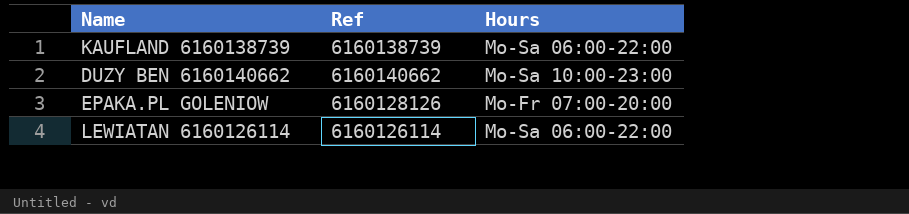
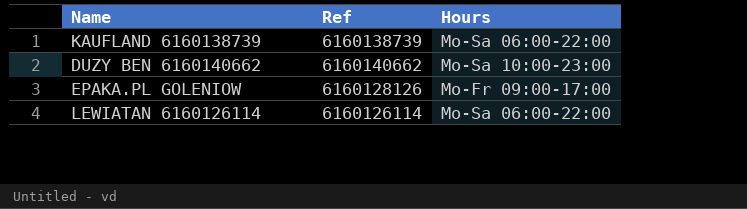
EPAKA.PL GOLENIOW | Hours: Mo-Fr 07:00-20:00 -> Mo-Fr 09:00-17:00

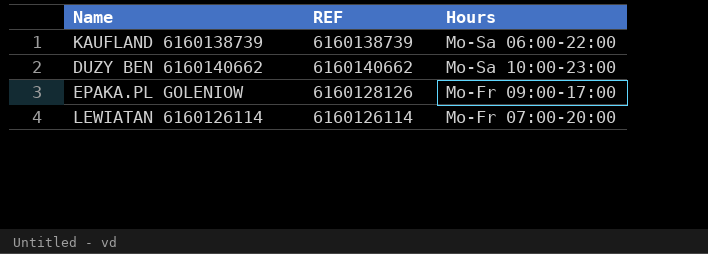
column name: Ref -> REF
LEWIATAN 6160126114 | Hours: Mo-Sa 06:00-22:00 -> Mo-Fr 07:00-20:00

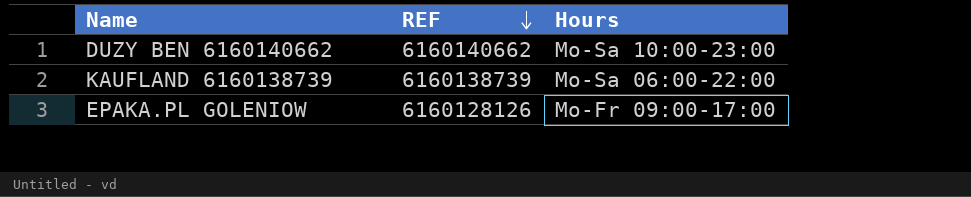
row order: none -> REF descending
row LEWIATAN 6160126114: 6160126114 | Mo-Fr 07:00-20:00 -> none

